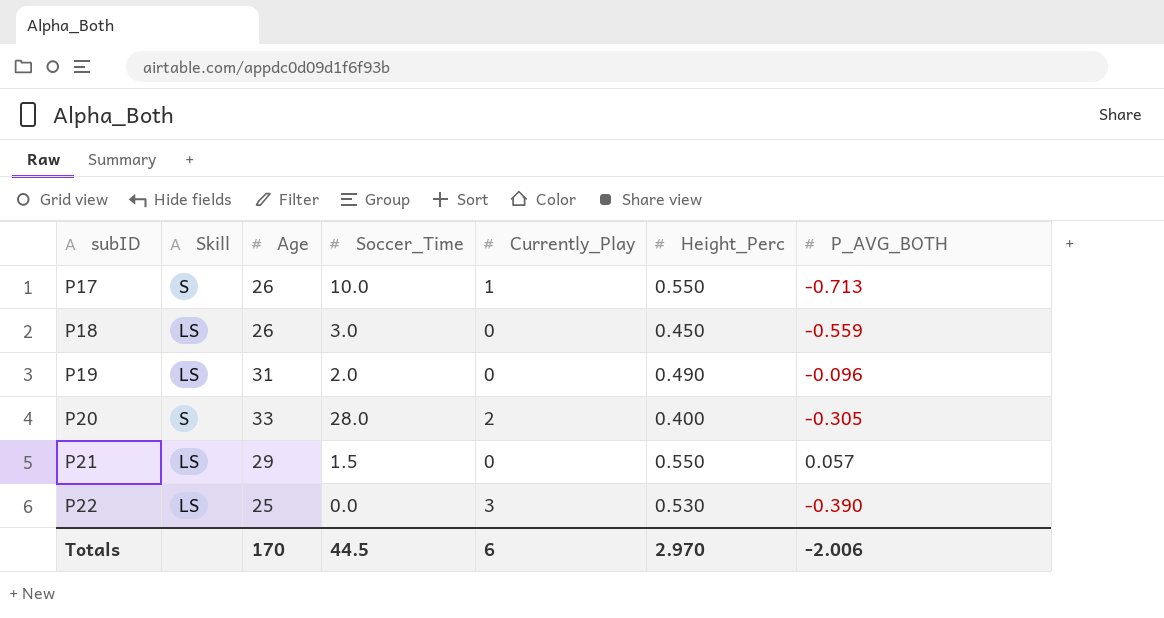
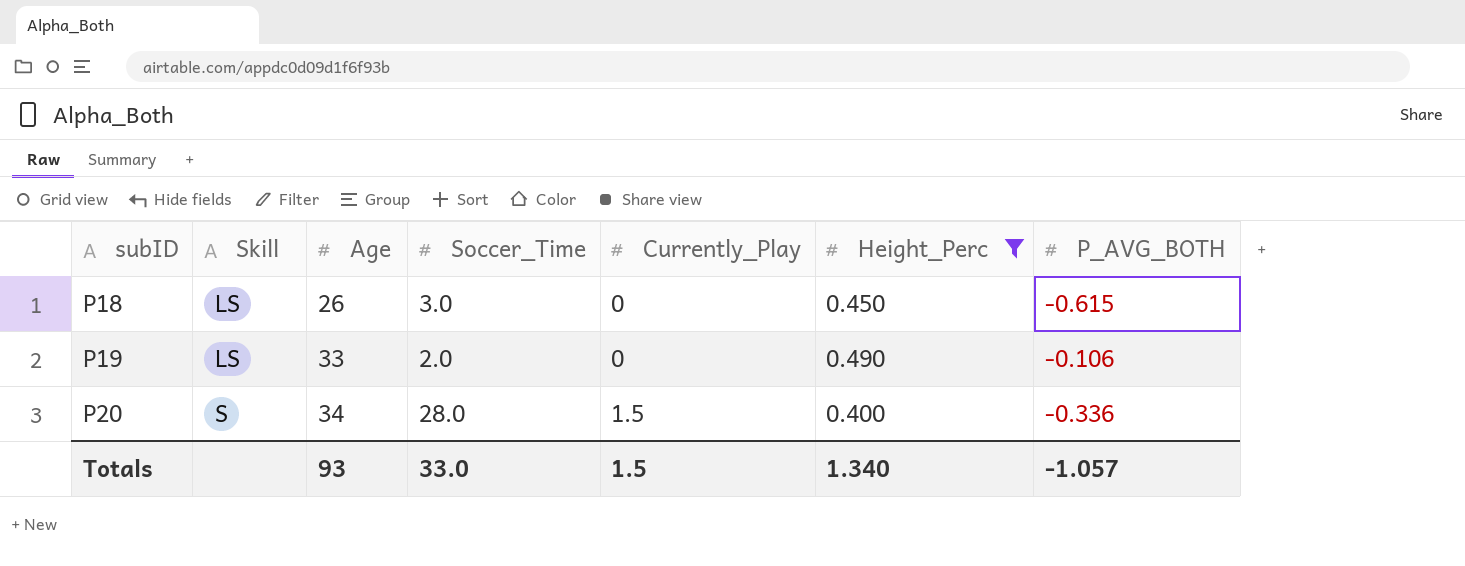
filter: none -> Height_Perc <= 0.490
P18 | P_AVG_BOTH: -0.559 -> -0.615
P19 | Age: 31 -> 33
P19 | P_AVG_BOTH: -0.096 -> -0.106
P20 | Age: 33 -> 34
P20 | Currently_Play: 2 -> 1.5
P20 | P_AVG_BOTH: -0.305 -> -0.336
Totals | Age: 170 -> 93
Totals | Soccer_Time: 44.5 -> 33.0
Totals | Currently_Play: 6 -> 1.5
Totals | Height_Perc: 2.970 -> 1.340
Totals | P_AVG_BOTH: -2.006 -> -1.057

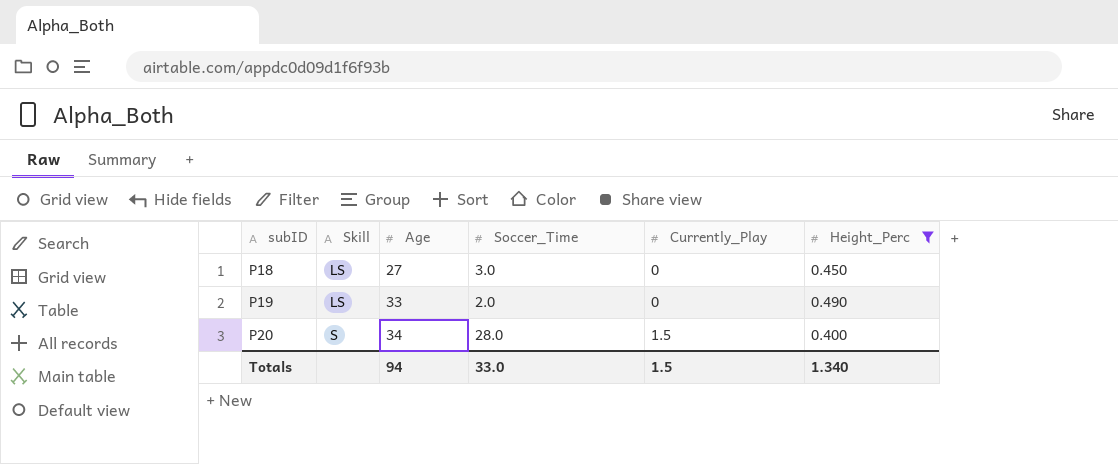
column P_AVG_BOTH | position: 7 -> none
P18 | Age: 26 -> 27
Totals | Age: 93 -> 94

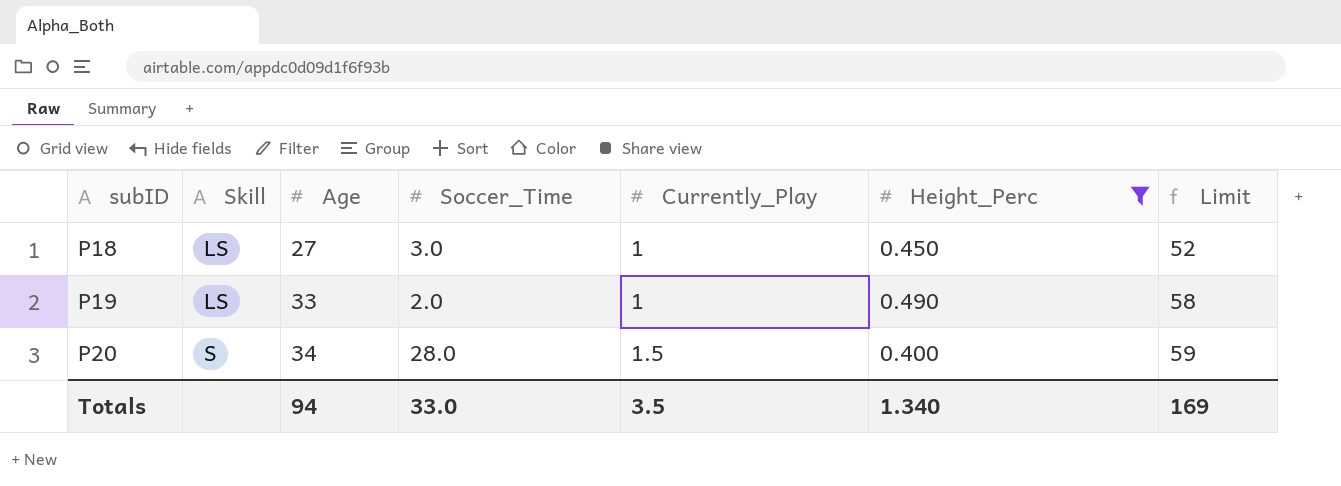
column Limit | formula: none -> [Age] + 25
P18 | Currently_Play: 0 -> 1
P19 | Currently_Play: 0 -> 1
Totals | Currently_Play: 1.5 -> 3.5

